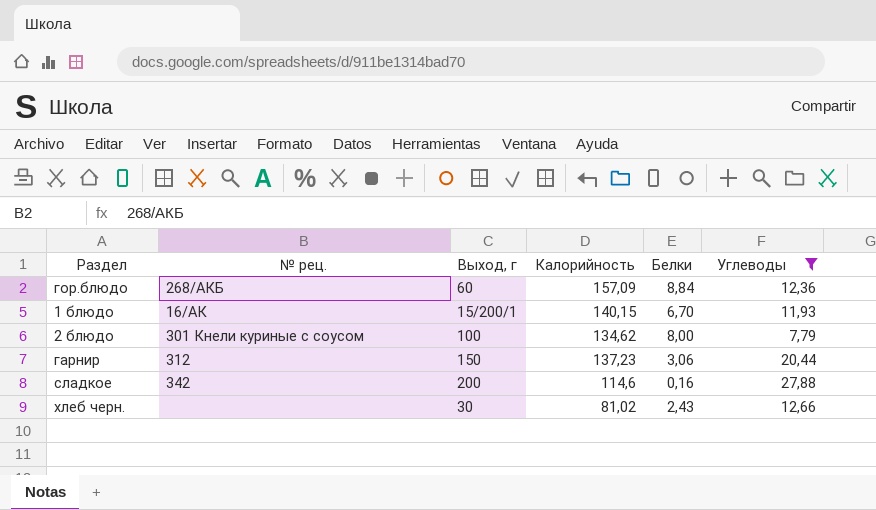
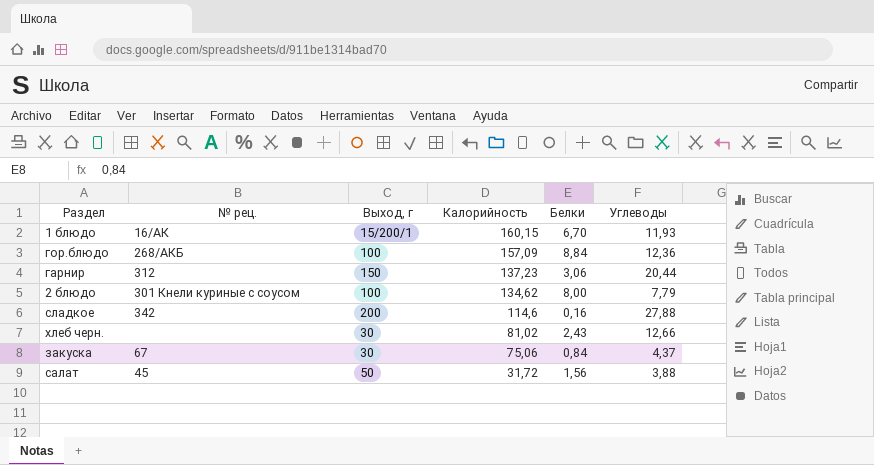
filter: Углеводы >= 7,79 -> none
row order: none -> Калорийность descending
1 блюдо | Калорийность: 140,15 -> 160,15
гор.блюдо | Выход, г: 60 -> 100

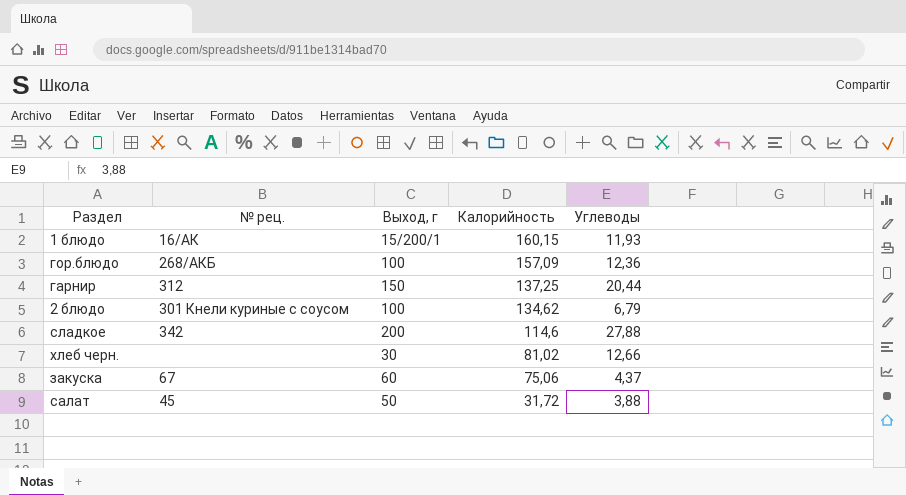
column Белки | position: 5 -> none
гарнир | Калорийность: 137,23 -> 137,25
2 блюдо | Углеводы: 7,79 -> 6,79
закуска | Выход, г: 30 -> 60

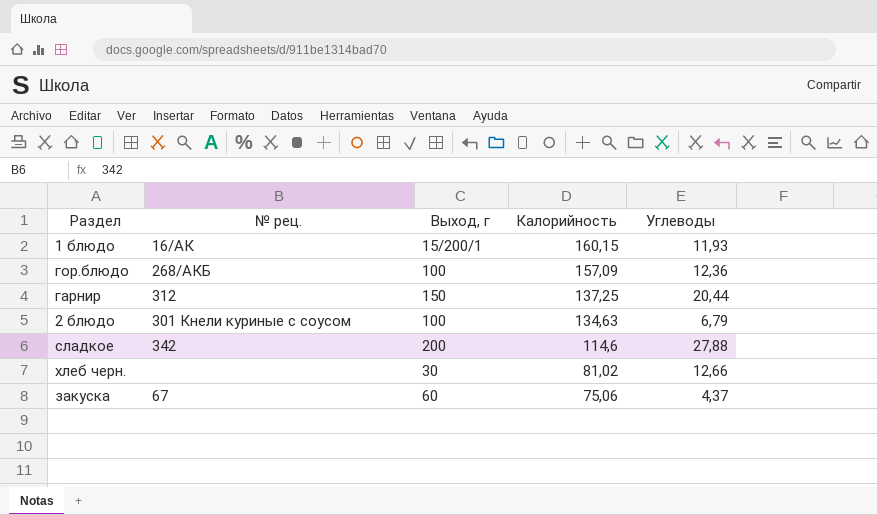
row салат: 45 | 50 | 31,72 | 3,88 -> none
2 блюдо | Калорийность: 134,62 -> 134,63

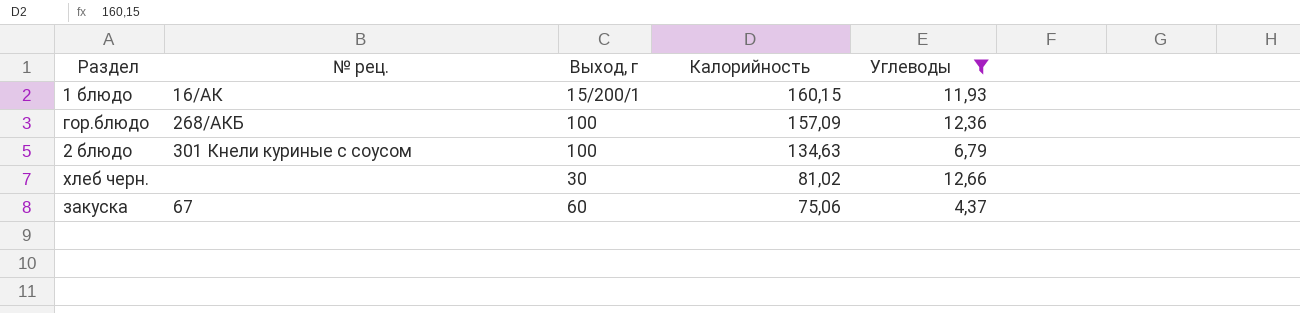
filter: none -> Углеводы <= 12,66

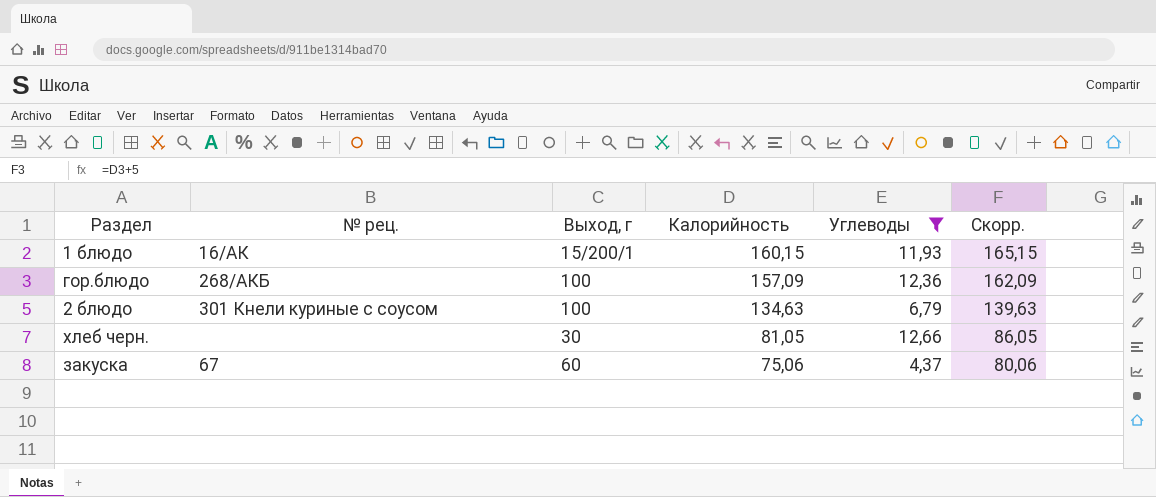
column Скорр. | formula: none -> [Калорийность] + 5
хлеб черн. | Калорийность: 81,02 -> 81,05

